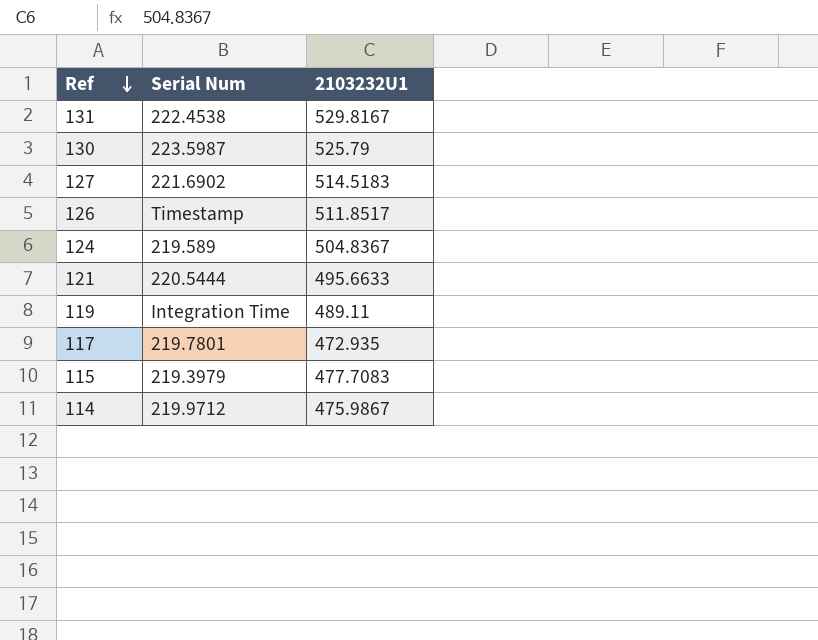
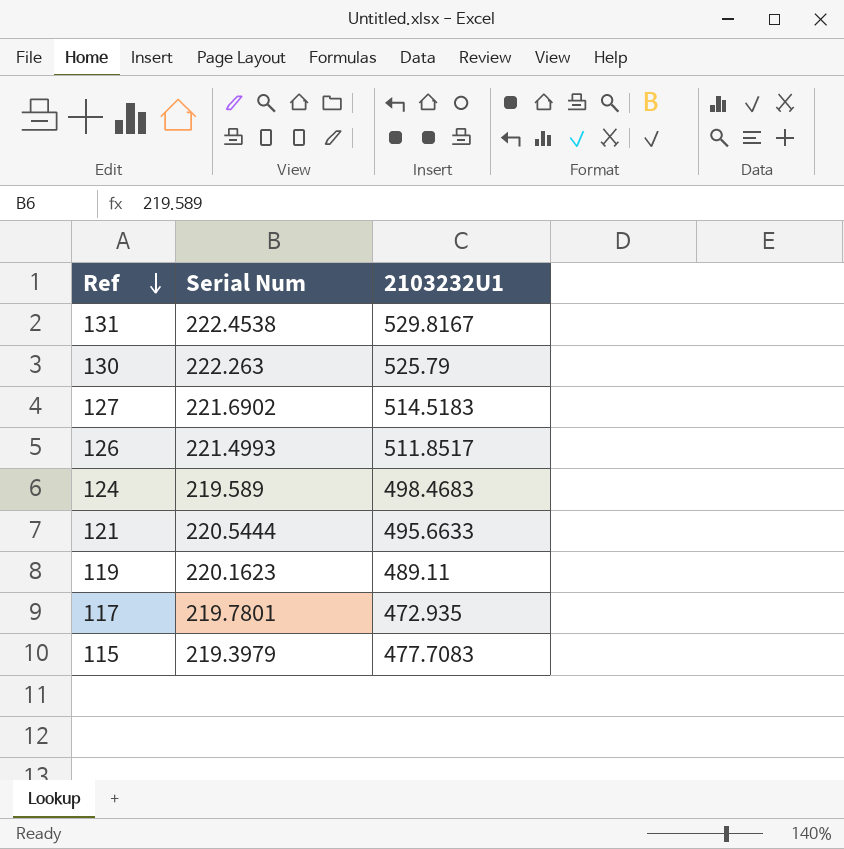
row 114: 219.9712 | 475.9867 -> none
130 | Serial Num: 223.5987 -> 222.263
126 | Serial Num: Timestamp -> 221.4993
124 | 2103232U1: 504.8367 -> 498.4683
119 | Serial Num: Integration Time -> 220.1623

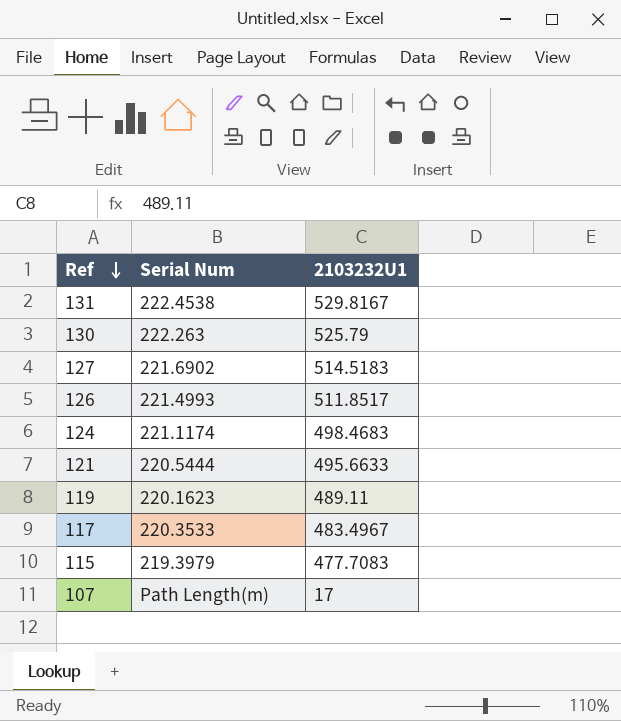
124 | Serial Num: 219.589 -> 221.1174
117 | Serial Num: 219.7801 -> 220.3533
117 | 2103232U1: 472.935 -> 483.4967
row 107: none -> Path Length(m) | 17

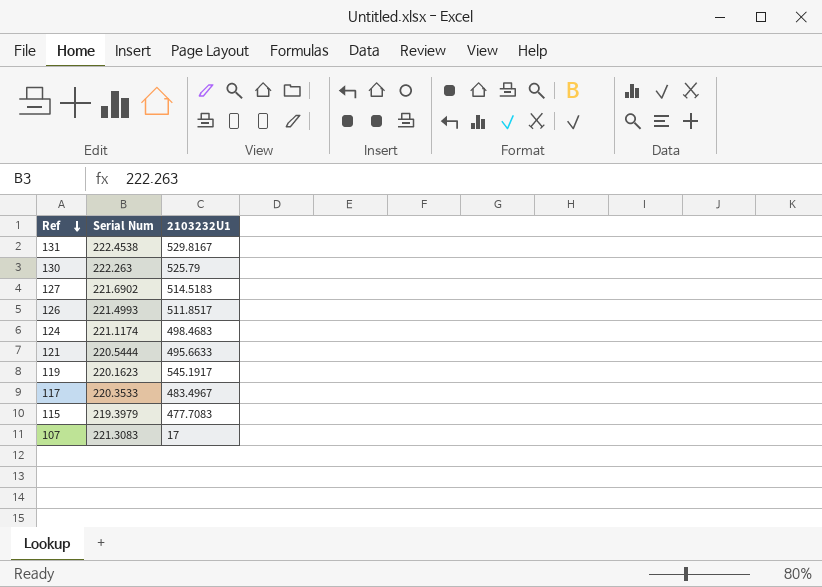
119 | 2103232U1: 489.11 -> 545.1917
107 | Serial Num: Path Length(m) -> 221.3083

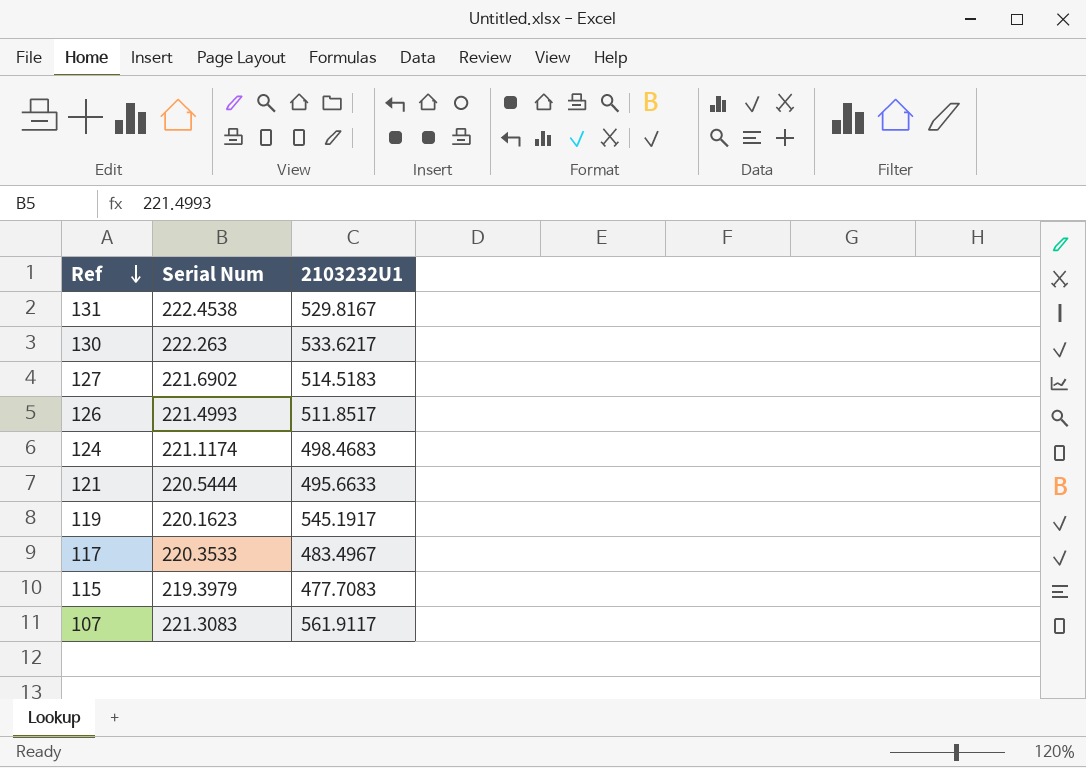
130 | 2103232U1: 525.79 -> 533.6217
107 | 2103232U1: 17 -> 561.9117

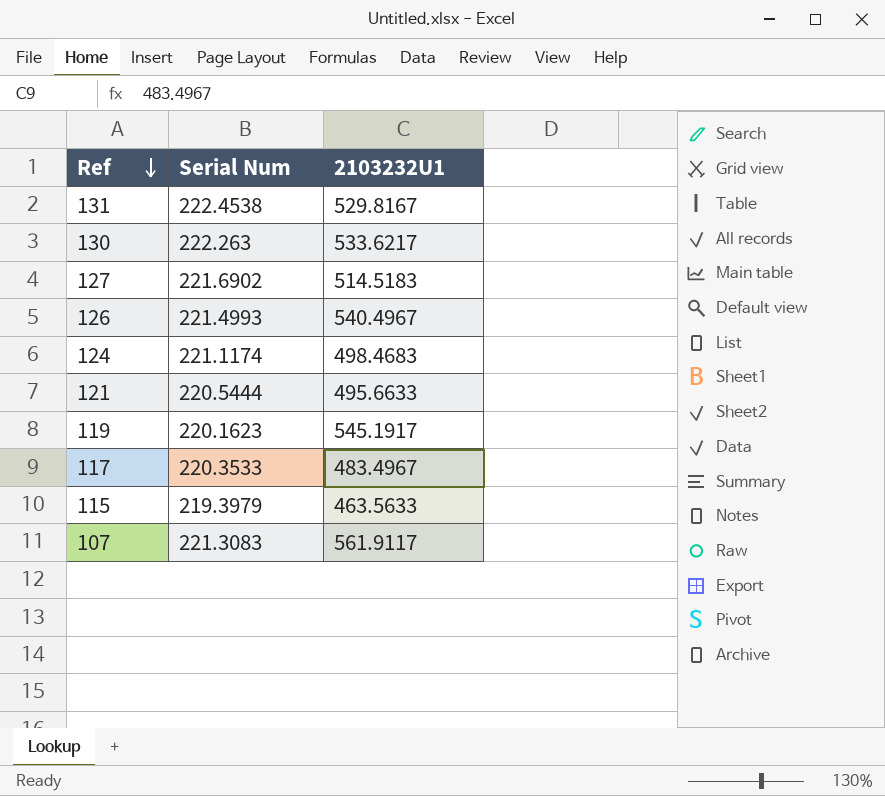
126 | 2103232U1: 511.8517 -> 540.4967
115 | 2103232U1: 477.7083 -> 463.5633

